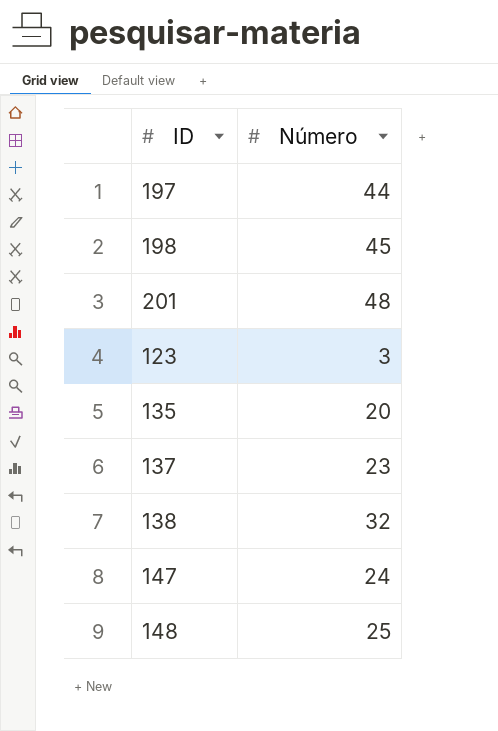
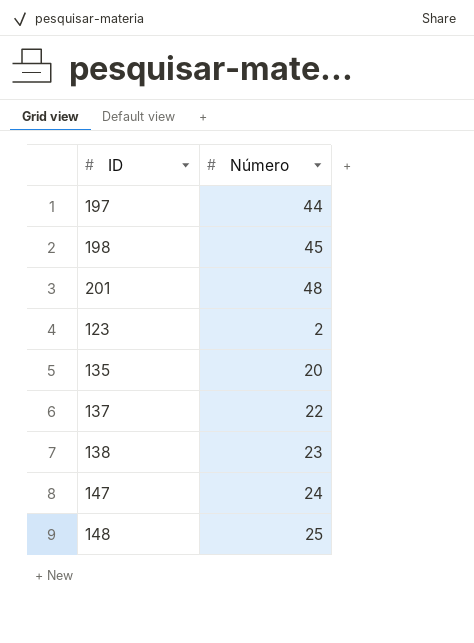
123 | Número: 3 -> 2
137 | Número: 23 -> 22
138 | Número: 32 -> 23

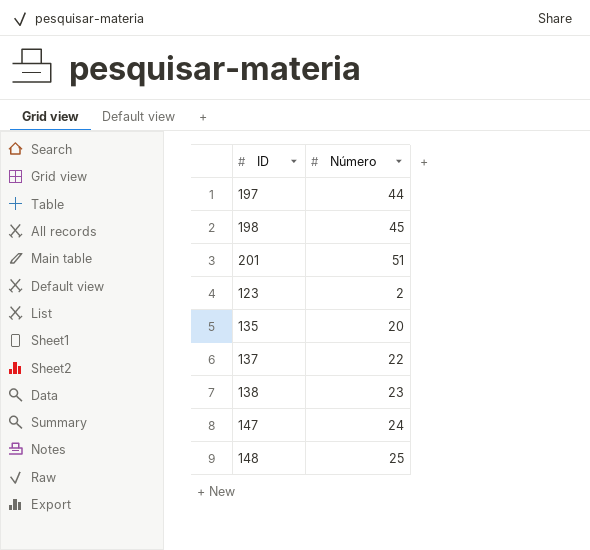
201 | Número: 48 -> 51

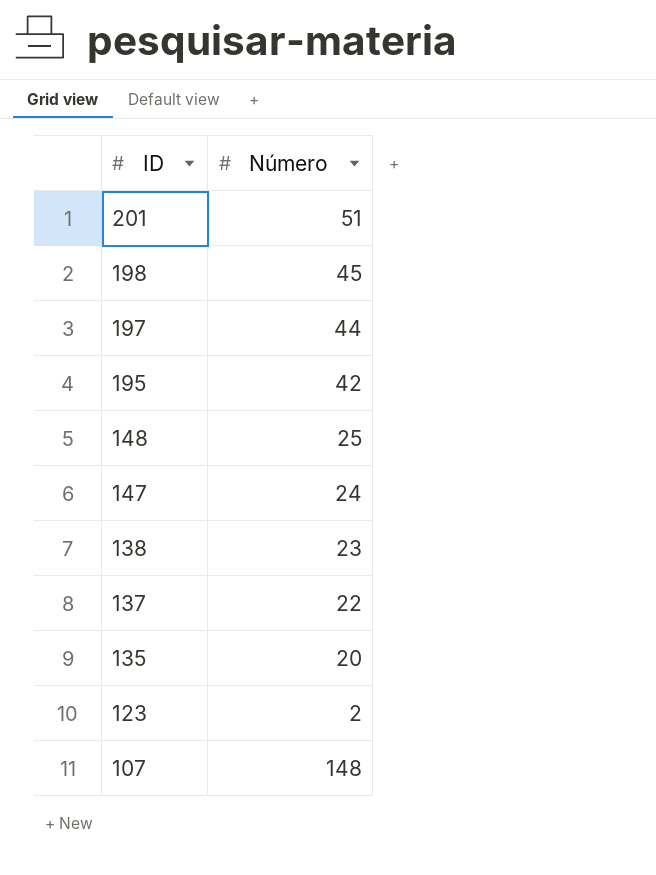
row order: none -> ID descending
row 195: none -> 42
row 107: none -> 148

